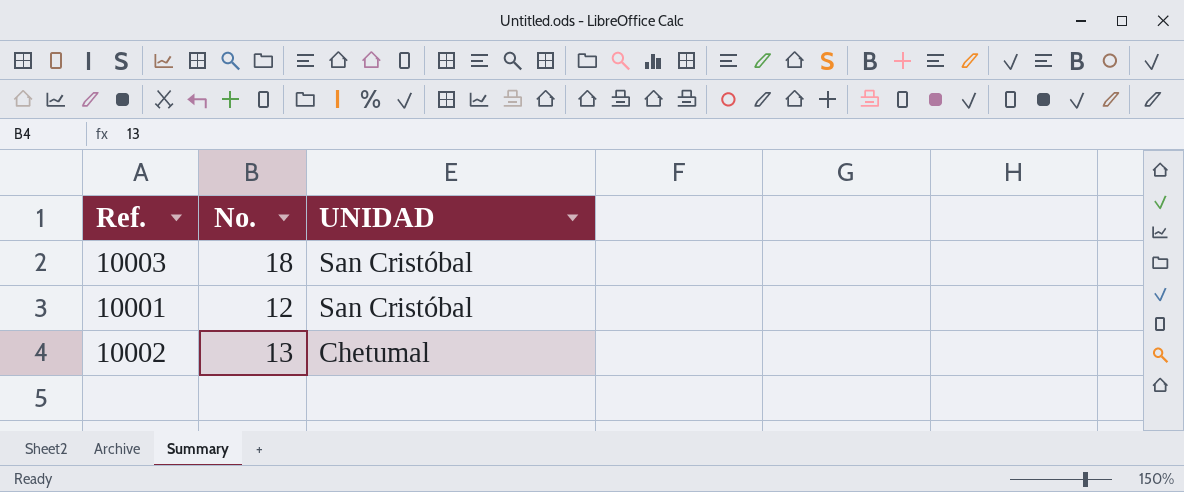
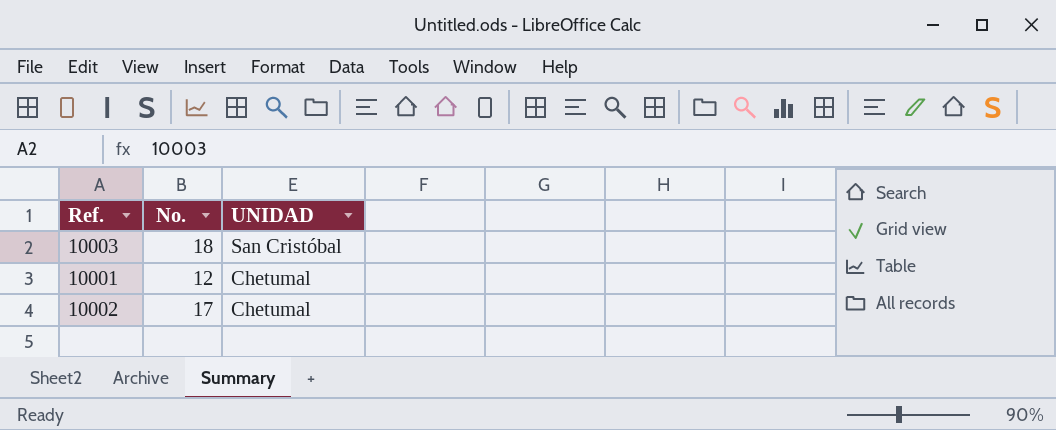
10001 | UNIDAD: San Cristóbal -> Chetumal
10002 | No.: 13 -> 17

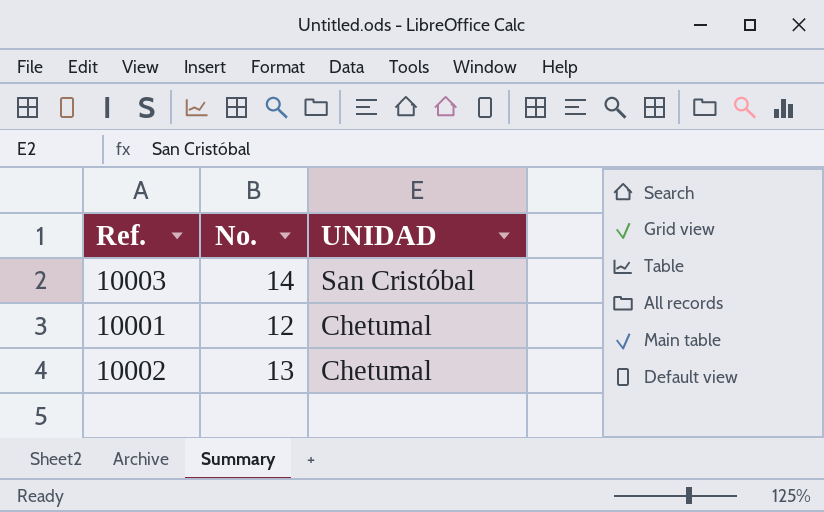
10003 | No.: 18 -> 14
10002 | No.: 17 -> 13

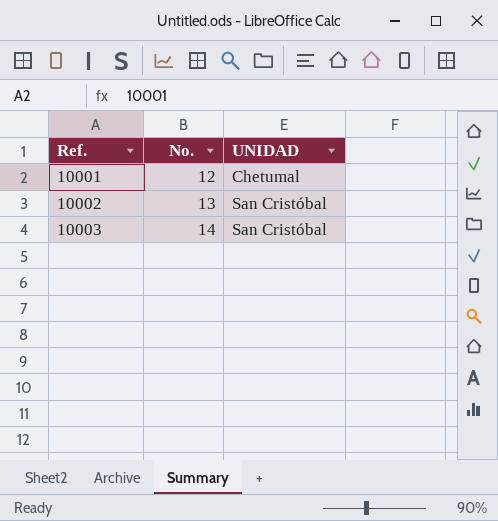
row order: UNIDAD descending -> Ref. ascending
10002 | UNIDAD: Chetumal -> San Cristóbal

